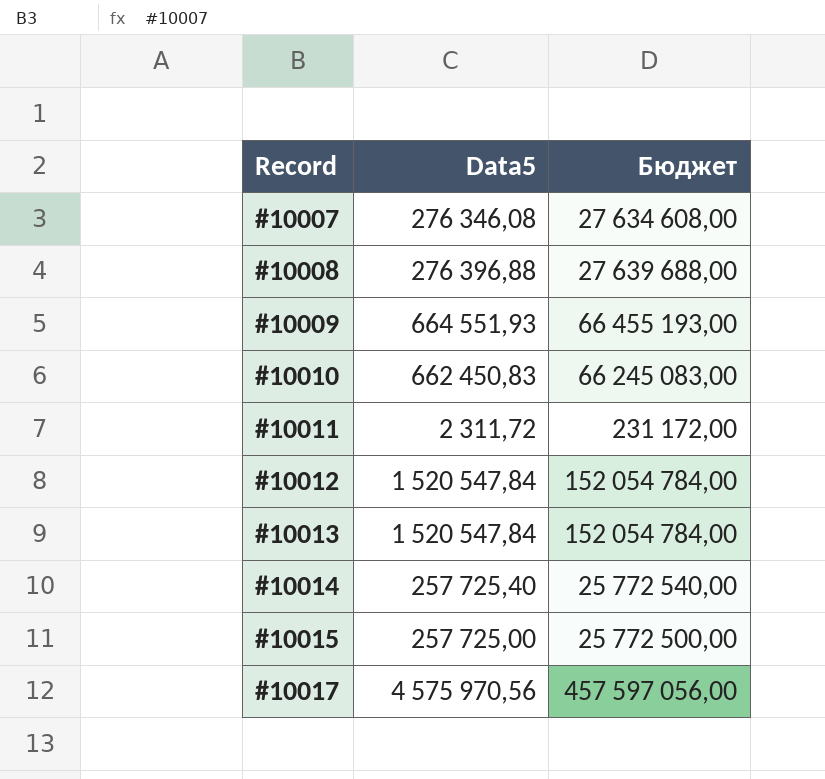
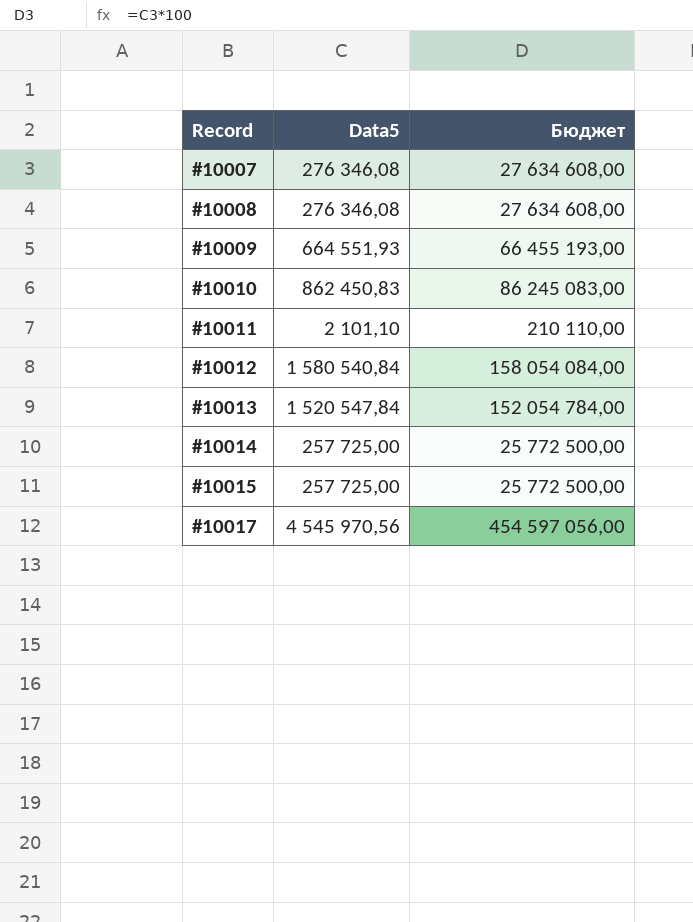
#10008 | Data5: 276 396,88 -> 276 346,08
#10008 | Бюджет: 27 639 688,00 -> 27 634 608,00
#10010 | Data5: 662 450,83 -> 862 450,83
#10010 | Бюджет: 66 245 083,00 -> 86 245 083,00
#10011 | Data5: 2 311,72 -> 2 101,10
#10011 | Бюджет: 231 172,00 -> 210 110,00
#10012 | Data5: 1 520 547,84 -> 1 580 540,84
#10012 | Бюджет: 152 054 784,00 -> 158 054 084,00
#10014 | Data5: 257 725,40 -> 257 725,00
#10014 | Бюджет: 25 772 540,00 -> 25 772 500,00
#10017 | Data5: 4 575 970,56 -> 4 545 970,56
#10017 | Бюджет: 457 597 056,00 -> 454 597 056,00

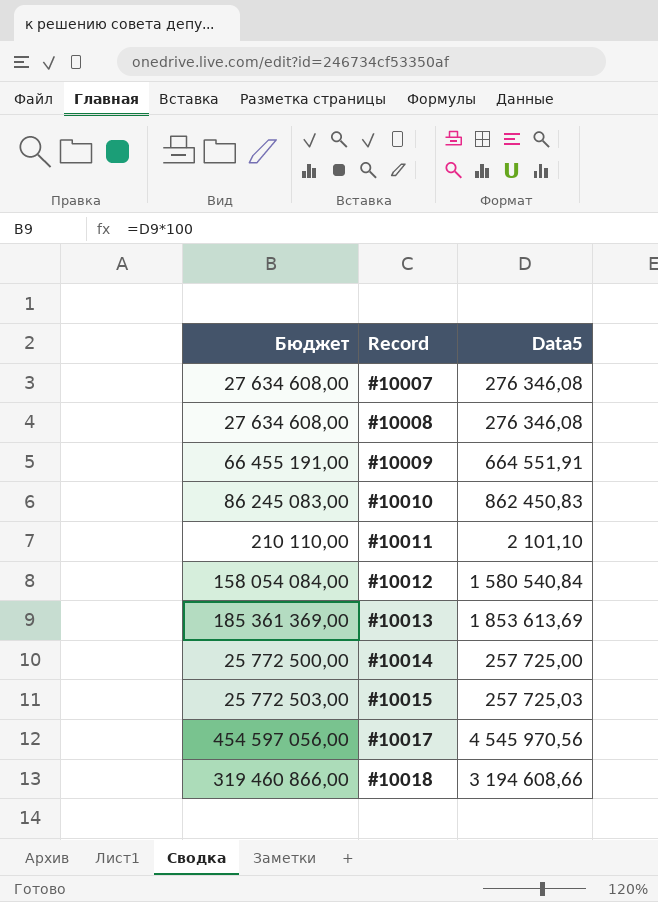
column Бюджет | position: 3 -> 1
#10009 | Бюджет: 66 455 193,00 -> 66 455 191,00
#10009 | Data5: 664 551,93 -> 664 551,91
#10013 | Бюджет: 152 054 784,00 -> 185 361 369,00
#10013 | Data5: 1 520 547,84 -> 1 853 613,69
#10015 | Бюджет: 25 772 500,00 -> 25 772 503,00
#10015 | Data5: 257 725,00 -> 257 725,03
row #10018: none -> 319 460 866,00 | 3 194 608,66

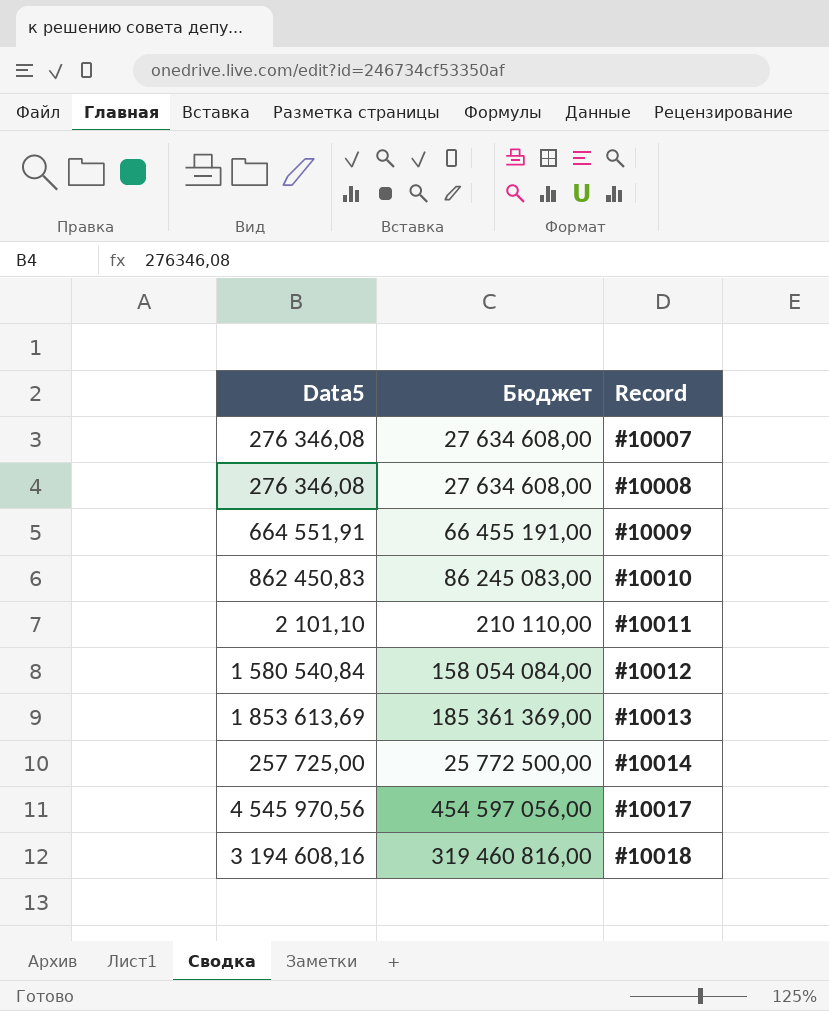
column Data5 | position: 3 -> 1
row #10015: 25 772 503,00 | 257 725,03 -> none
#10018 | Data5: 3 194 608,66 -> 3 194 608,16
#10018 | Бюджет: 319 460 866,00 -> 319 460 816,00

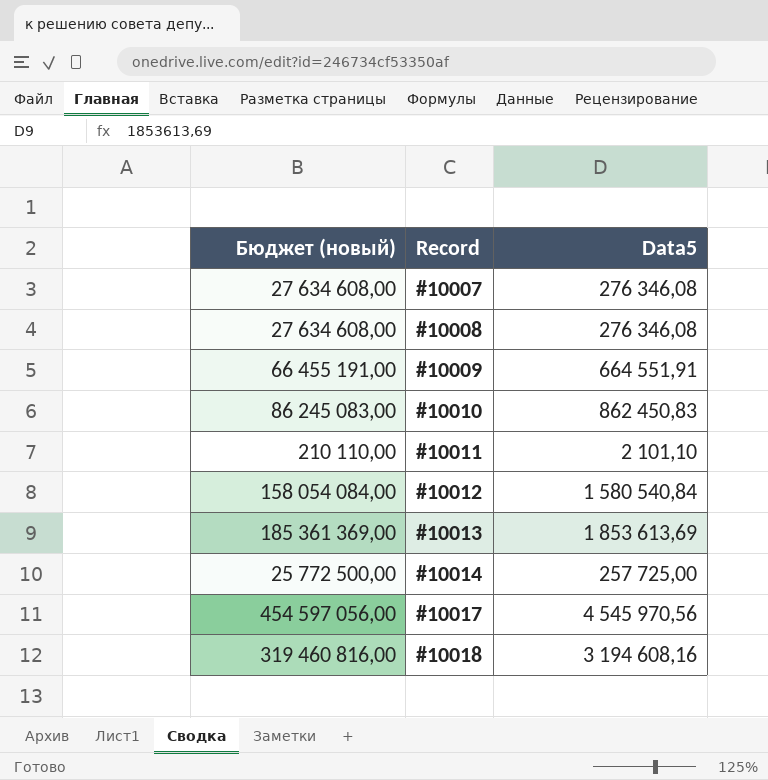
column name: Бюджет -> Бюджет (новый)
column Data5 | position: 1 -> 3

